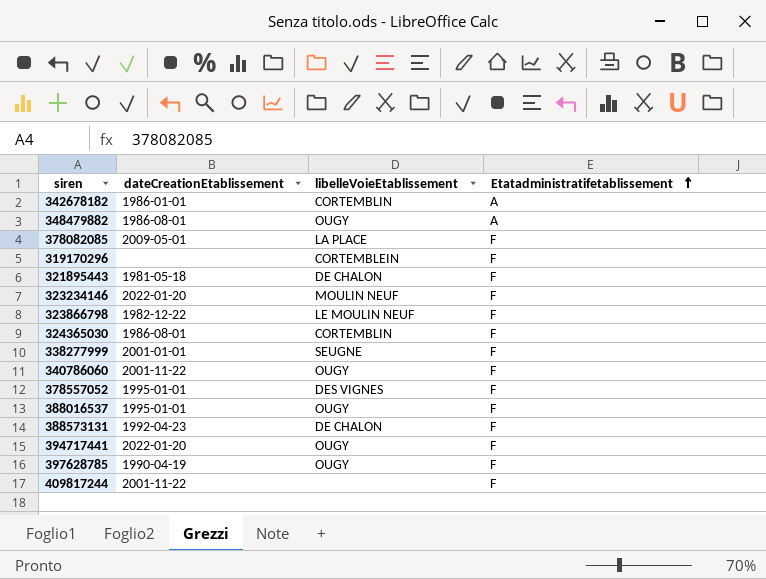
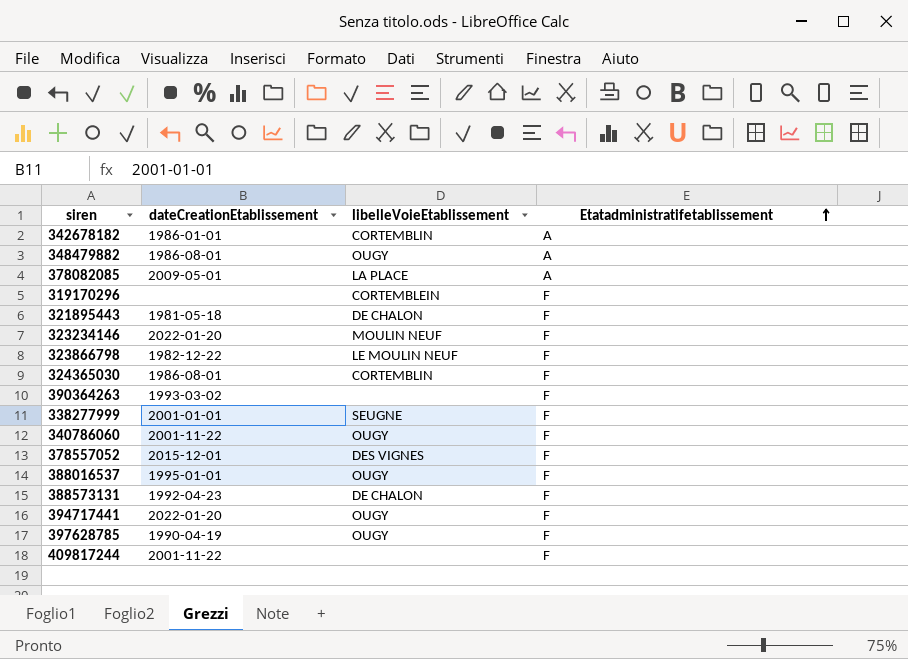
378082085 | Etatadministratifetablissement: F -> A
row 390364263: none -> 1993-03-02 | none | F
378557052 | dateCreationEtablissement: 1995-01-01 -> 2015-12-01

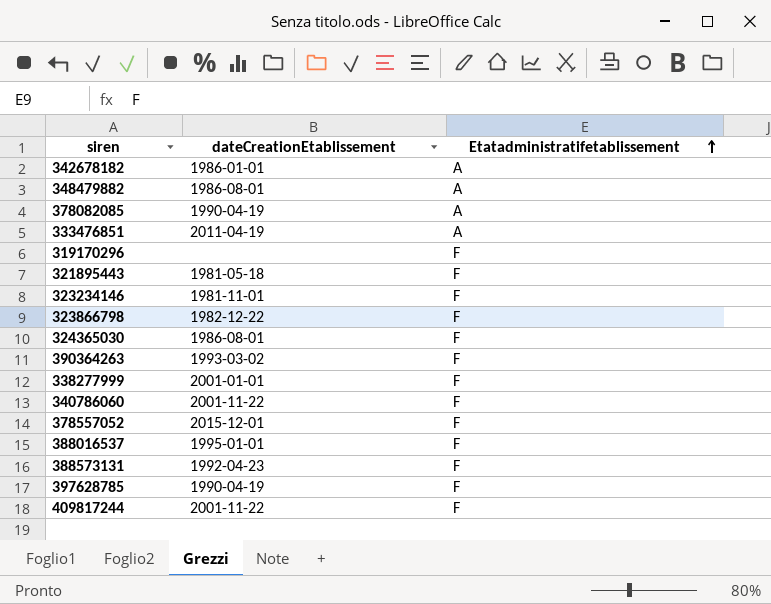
column libelleVoieEtablissement | position: 3 -> none
row 394717441: 2022-01-20 | OUGY | F -> none
378082085 | dateCreationEtablissement: 2009-05-01 -> 1990-04-19
row 333476851: none -> 2011-04-19 | A
323234146 | dateCreationEtablissement: 2022-01-20 -> 1981-11-01

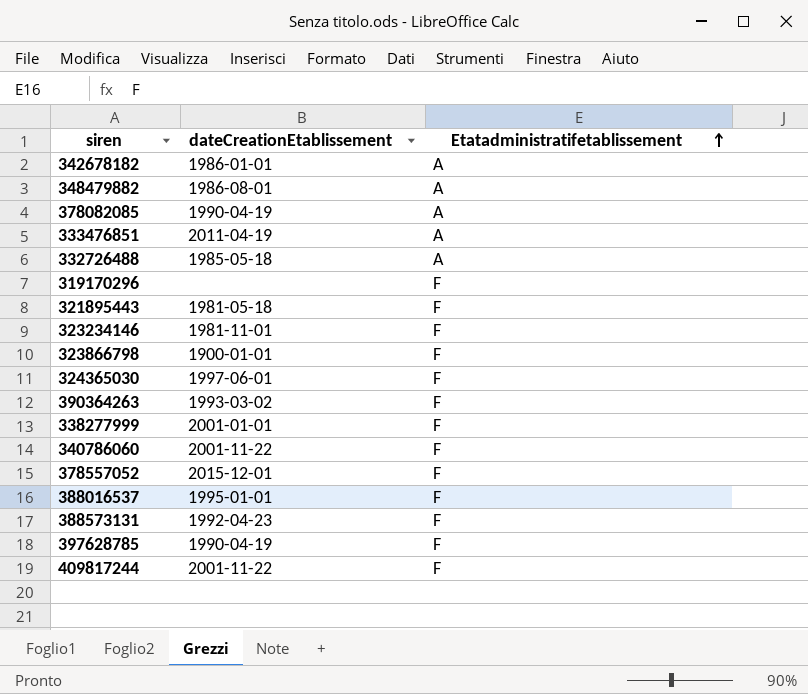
row 332726488: none -> 1985-05-18 | A
323866798 | dateCreationEtablissement: 1982-12-22 -> 1900-01-01
324365030 | dateCreationEtablissement: 1986-08-01 -> 1997-06-01

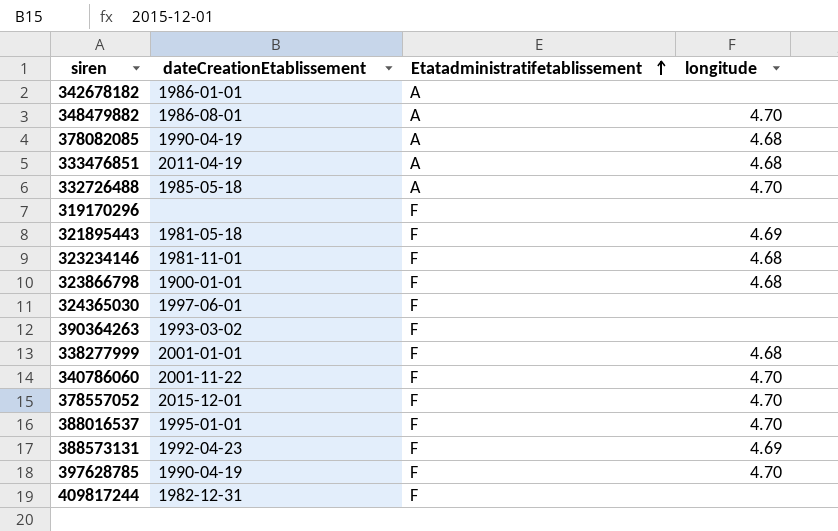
column longitude | position: none -> 4
409817244 | dateCreationEtablissement: 2001-11-22 -> 1982-12-31

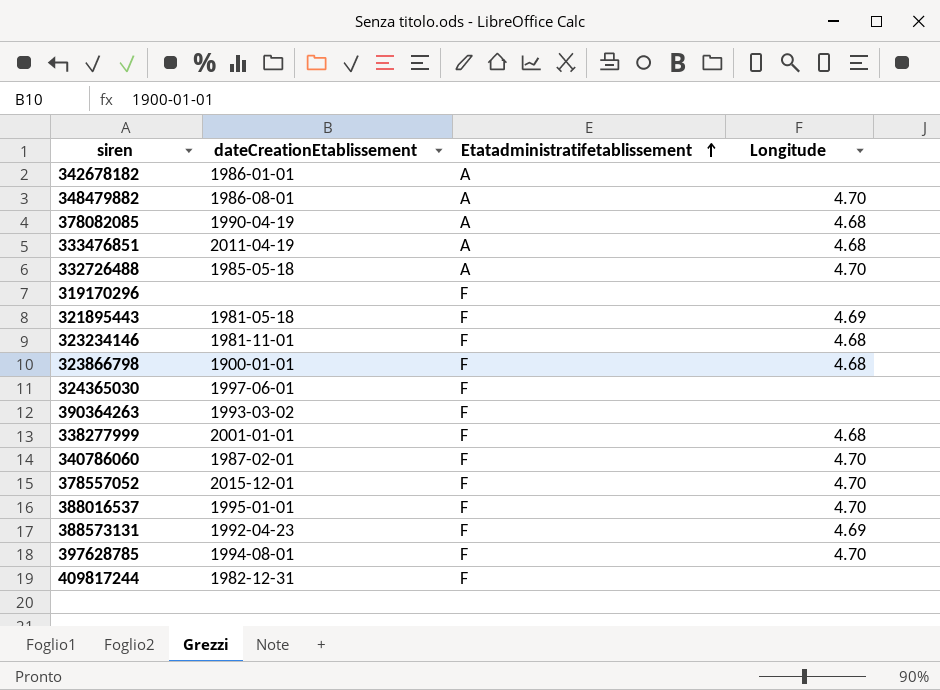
column name: longitude -> Longitude
340786060 | dateCreationEtablissement: 2001-11-22 -> 1987-02-01
397628785 | dateCreationEtablissement: 1990-04-19 -> 1994-08-01

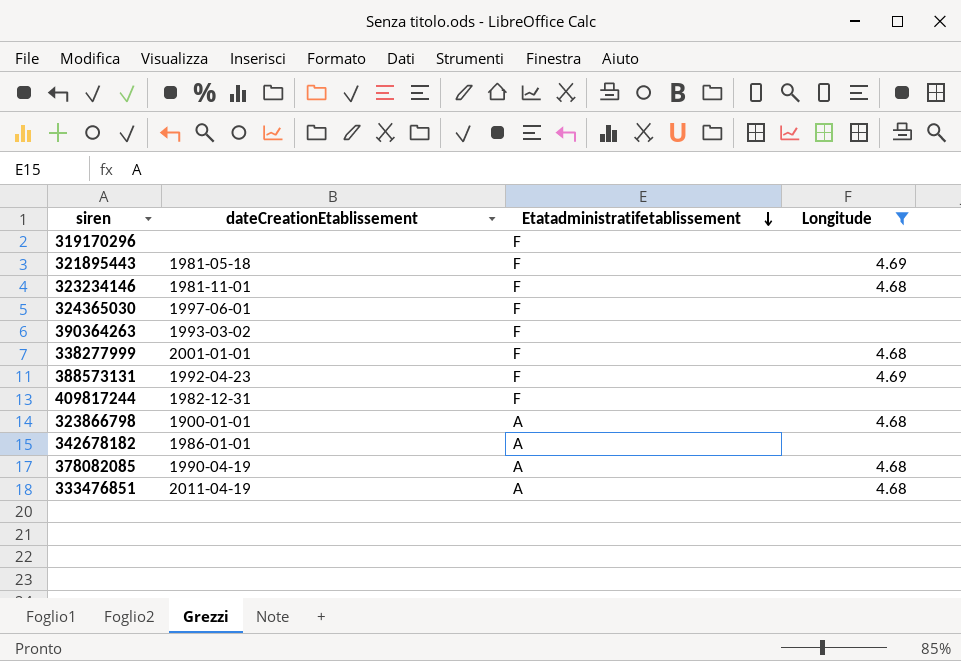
filter: none -> Longitude != 4.70
row order: Etatadministratifetablissement ascending -> Etatadministratifetablissement descending
323866798 | Etatadministratifetablissement: F -> A

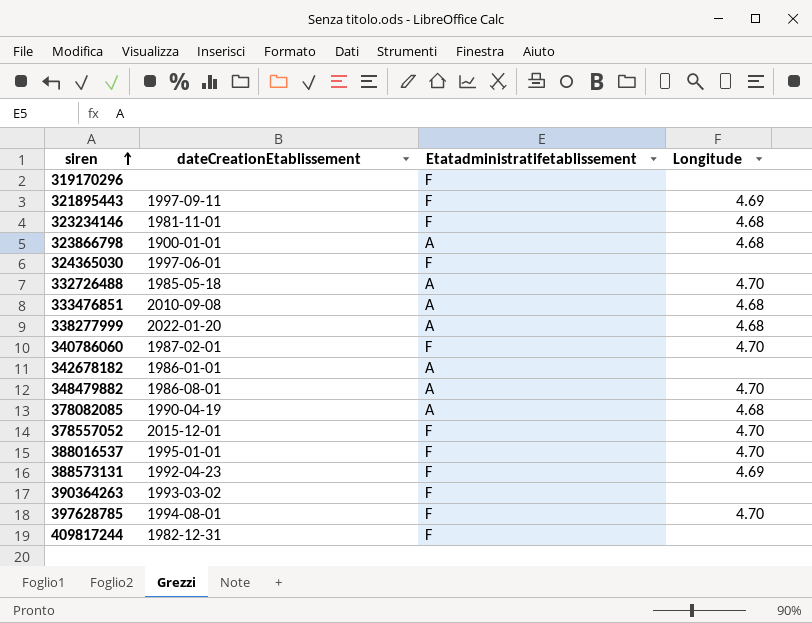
filter: Longitude != 4.70 -> none
row order: Etatadministratifetablissement descending -> siren ascending
321895443 | dateCreationEtablissement: 1981-05-18 -> 1997-09-11
333476851 | dateCreationEtablissement: 2011-04-19 -> 2010-09-08
338277999 | dateCreationEtablissement: 2001-01-01 -> 2022-01-20
338277999 | Etatadministratifetablissement: F -> A

